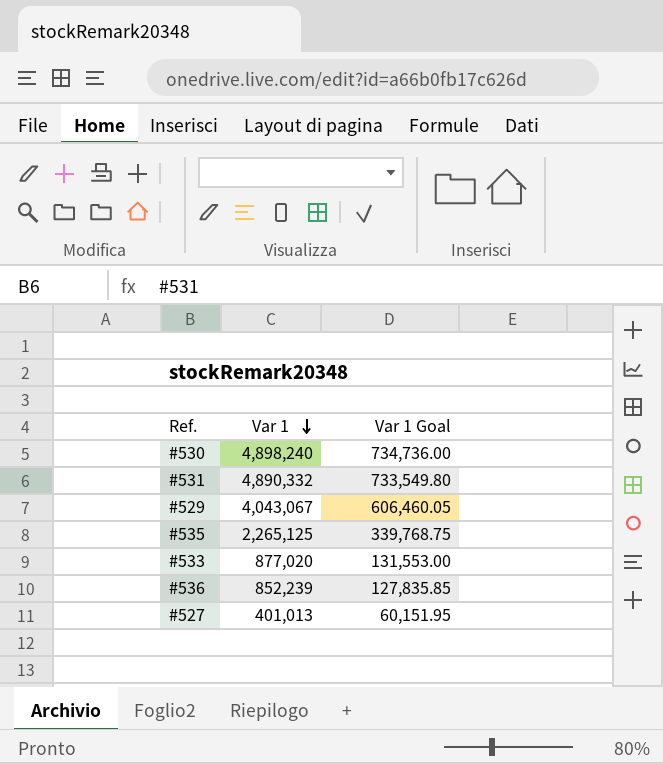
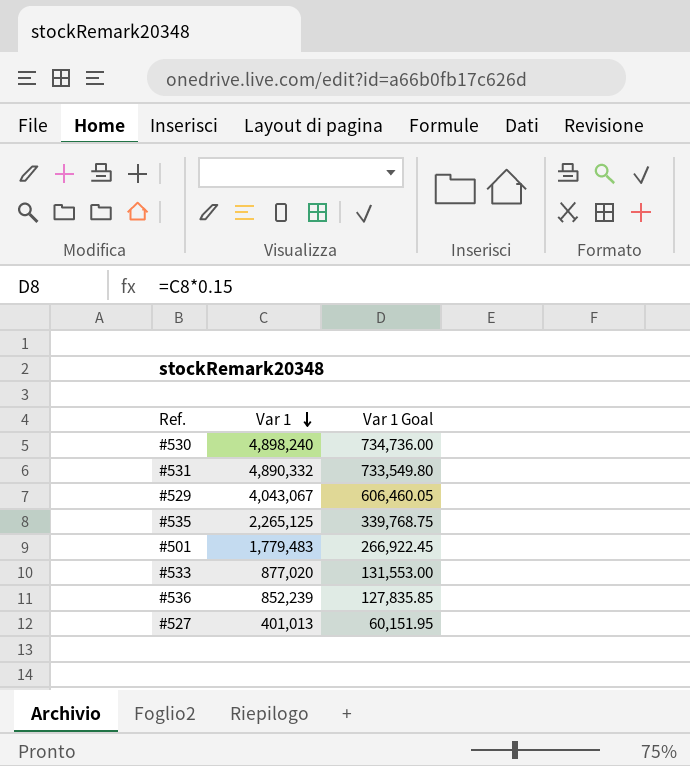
row #501: none -> 1,779,483 | 266,922.45

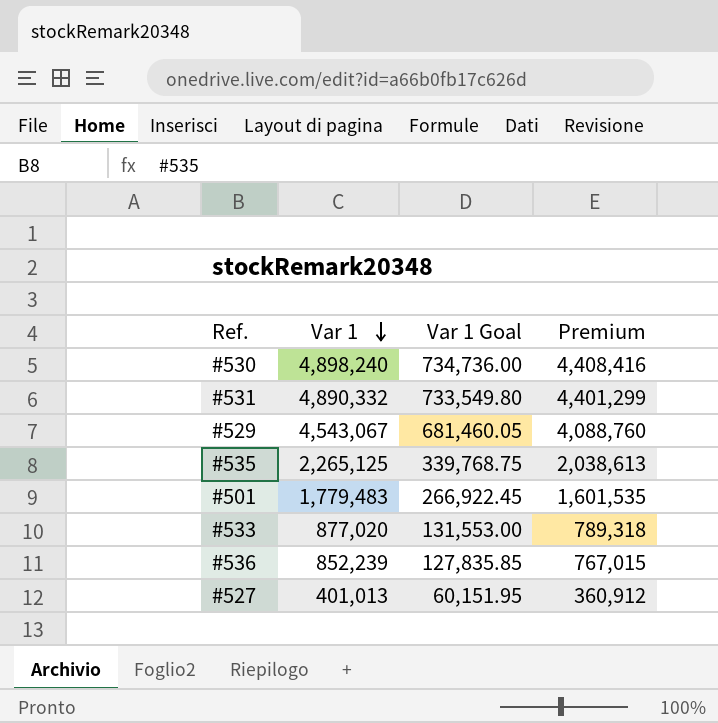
column Premium | formula: none -> [Var 1] * 0.9
#529 | Var 1: 4,043,067 -> 4,543,067
#529 | Var 1 Goal: 606,460.05 -> 681,460.05

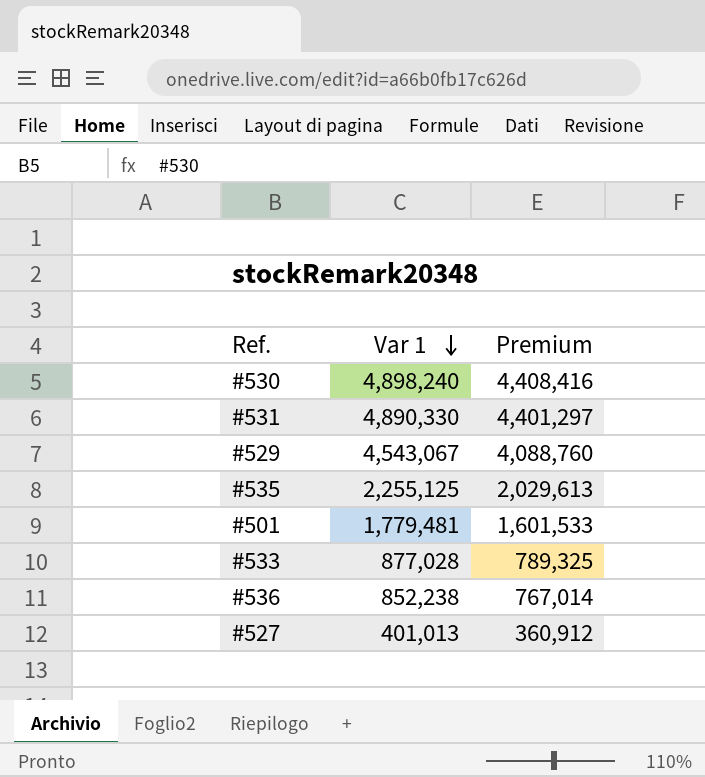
column Var 1 Goal | formula: [Var 1] * 0.15 -> none
#531 | Var 1: 4,890,332 -> 4,890,330
#531 | Premium: 4,401,299 -> 4,401,297
#535 | Var 1: 2,265,125 -> 2,255,125
#535 | Premium: 2,038,613 -> 2,029,613
#501 | Var 1: 1,779,483 -> 1,779,481
#501 | Premium: 1,601,535 -> 1,601,533
#533 | Var 1: 877,020 -> 877,028
#533 | Premium: 789,318 -> 789,325
#536 | Var 1: 852,239 -> 852,238
#536 | Premium: 767,015 -> 767,014

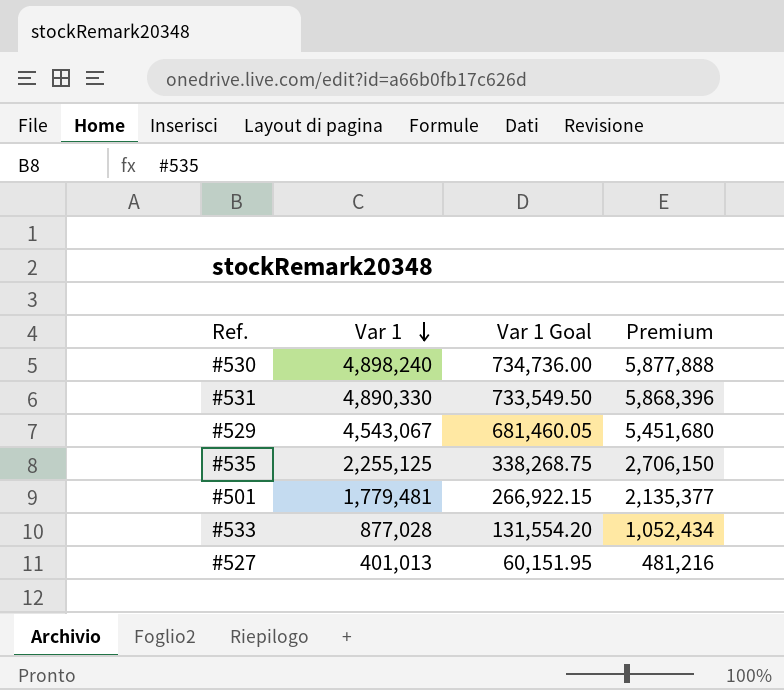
column Var 1 Goal | formula: none -> [Var 1] * 0.15
column Premium | formula: [Var 1] * 0.9 -> [Var 1] * 1.2
row #536: 852,238 | 767,014 -> none

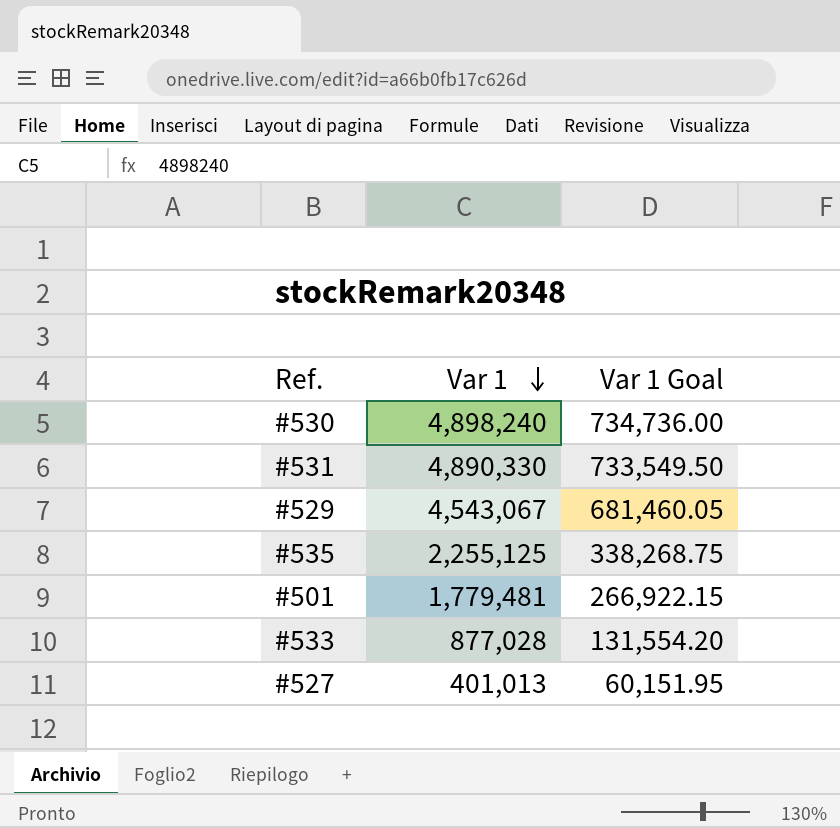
column Premium | formula: [Var 1] * 1.2 -> none

